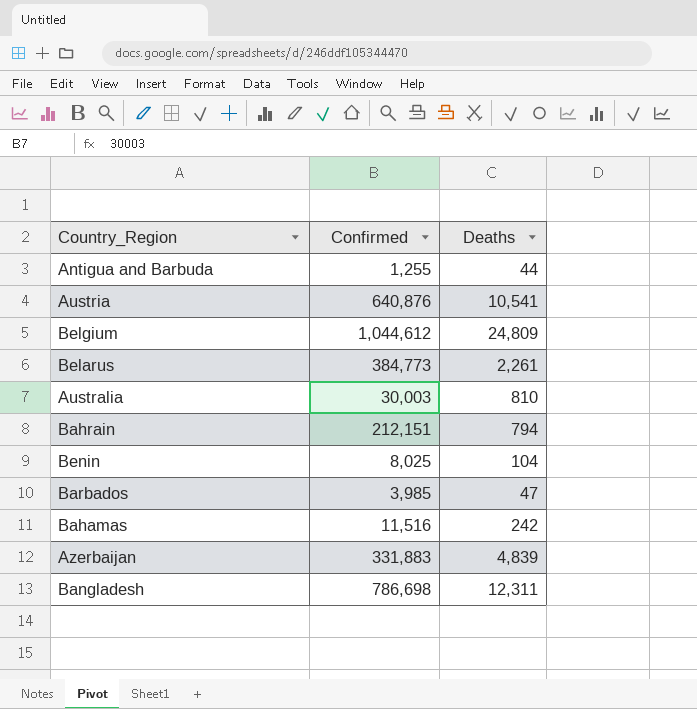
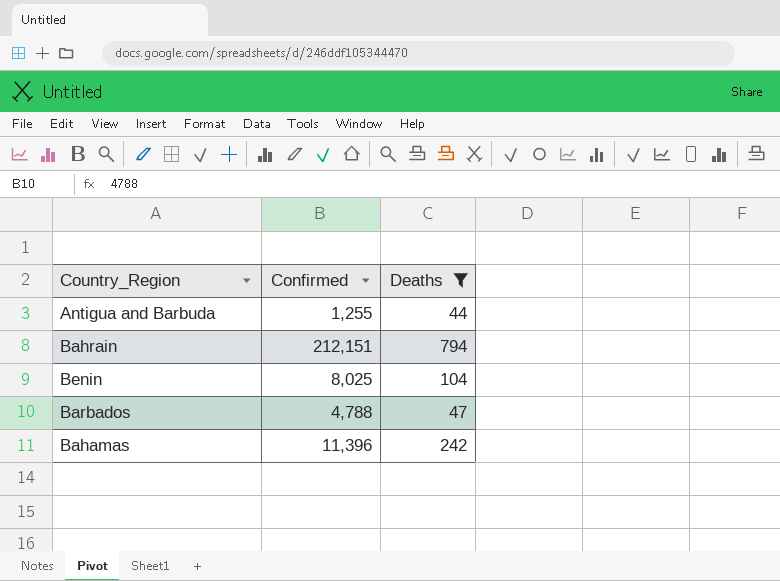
filter: none -> Deaths <= 794
Barbados | Confirmed: 3,985 -> 4,788
Bahamas | Confirmed: 11,516 -> 11,396

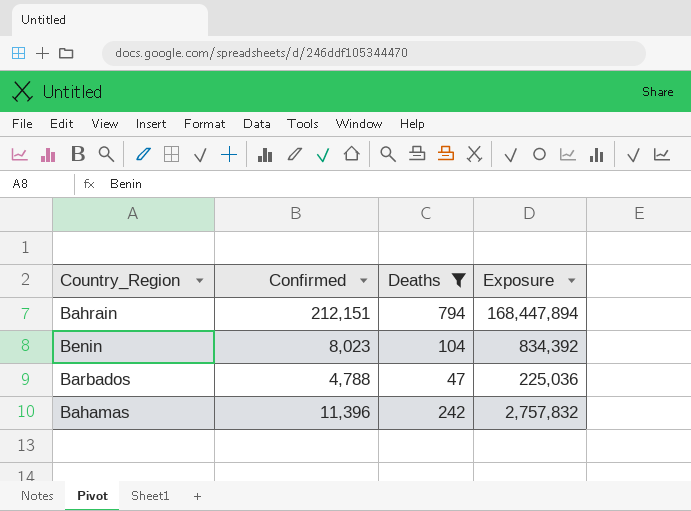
column Exposure | formula: none -> [Confirmed] * [Deaths]
row Antigua and Barbuda: 1,255 | 44 -> none
Benin | Confirmed: 8,025 -> 8,023

